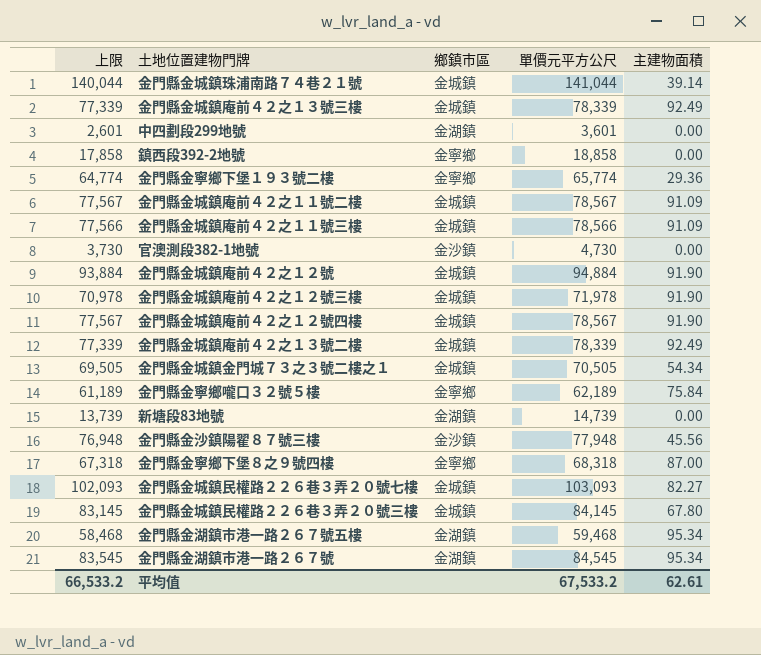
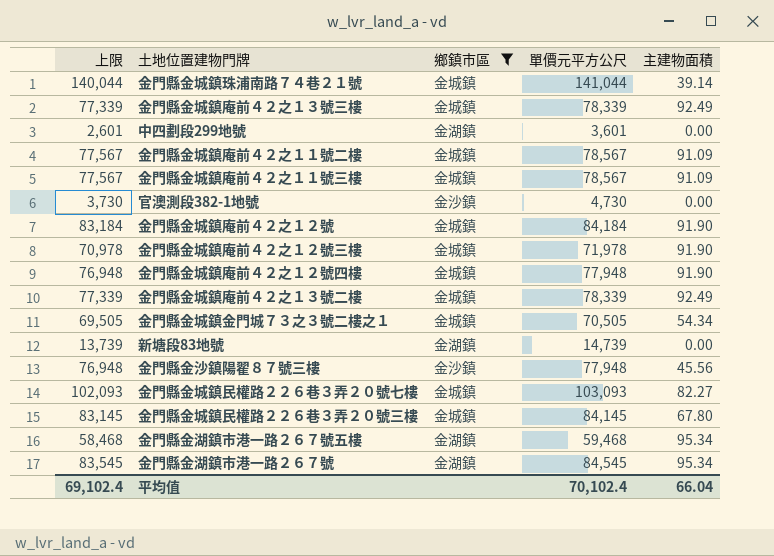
filter: none -> 鄉鎮市區 != 金寧鄉
金門縣金城鎮庵前４２之１１號三樓 | 上限: 77,566 -> 77,567
金門縣金城鎮庵前４２之１１號三樓 | 單價元平方公尺: 78,566 -> 78,567
金門縣金城鎮庵前４２之１２號 | 上限: 93,884 -> 83,184
金門縣金城鎮庵前４２之１２號 | 單價元平方公尺: 94,884 -> 84,184
金門縣金城鎮庵前４２之１２號四樓 | 上限: 77,567 -> 76,948
金門縣金城鎮庵前４２之１２號四樓 | 單價元平方公尺: 78,567 -> 77,948
平均值 | 上限: 66,533.2 -> 69,102.4
平均值 | 單價元平方公尺: 67,533.2 -> 70,102.4
平均值 | 主建物面積: 62.61 -> 66.04

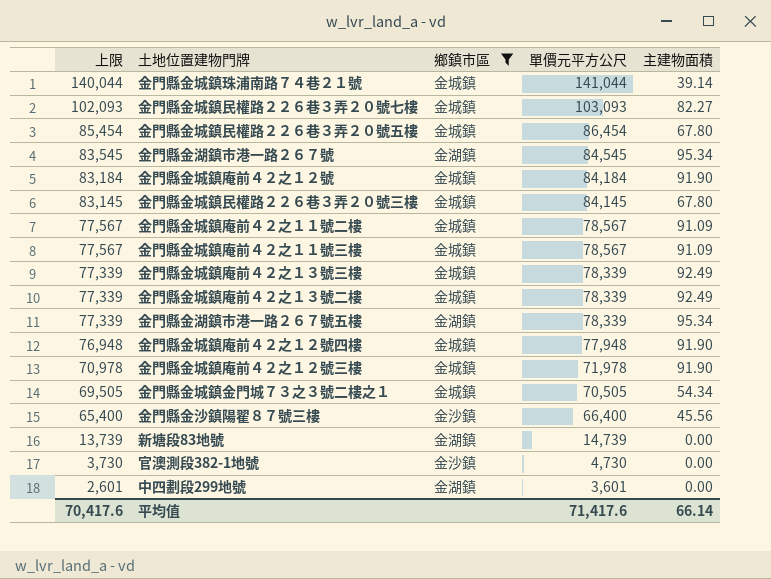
row order: none -> 上限 descending
row 金門縣金城鎮民權路２２６巷３弄２０號五樓: none -> 85,454 | 金城鎮 | 86,454 | 67.80
金門縣金湖鎮市港一路２６７號五樓 | 上限: 58,468 -> 77,339
金門縣金湖鎮市港一路２６７號五樓 | 單價元平方公尺: 59,468 -> 78,339
金門縣金沙鎮陽翟８７號三樓 | 上限: 76,948 -> 65,400
金門縣金沙鎮陽翟８７號三樓 | 單價元平方公尺: 77,948 -> 66,400
平均值 | 上限: 69,102.4 -> 70,417.6
平均值 | 單價元平方公尺: 70,102.4 -> 71,417.6
平均值 | 主建物面積: 66.04 -> 66.14

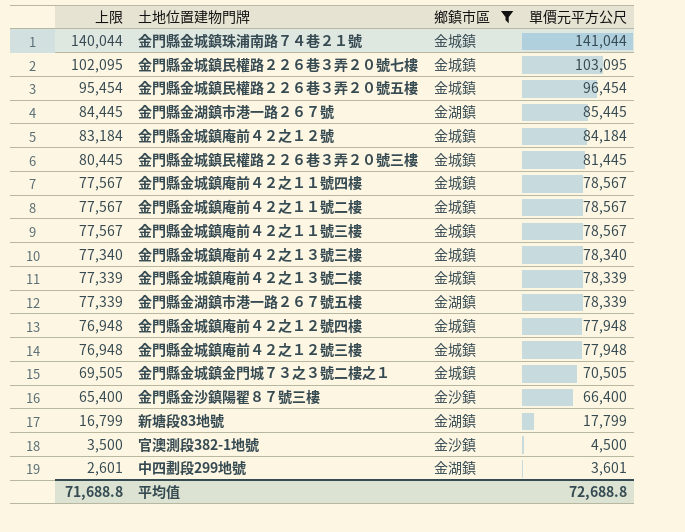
column 主建物面積 | position: 5 -> none
金門縣金城鎮民權路２２６巷３弄２０號七樓 | 上限: 102,093 -> 102,095
金門縣金城鎮民權路２２６巷３弄２０號七樓 | 單價元平方公尺: 103,093 -> 103,095
金門縣金城鎮民權路２２６巷３弄２０號五樓 | 上限: 85,454 -> 95,454
金門縣金城鎮民權路２２６巷３弄２０號五樓 | 單價元平方公尺: 86,454 -> 96,454
金門縣金湖鎮市港一路２６７號 | 上限: 83,545 -> 84,445
金門縣金湖鎮市港一路２６７號 | 單價元平方公尺: 84,545 -> 85,445
金門縣金城鎮民權路２２６巷３弄２０號三樓 | 上限: 83,145 -> 80,445
金門縣金城鎮民權路２２６巷３弄２０號三樓 | 單價元平方公尺: 84,145 -> 81,445
row 金門縣金城鎮庵前４２之１１號四樓: none -> 77,567 | 金城鎮 | 78,567
金門縣金城鎮庵前４２之１３號三樓 | 上限: 77,339 -> 77,340
金門縣金城鎮庵前４２之１３號三樓 | 單價元平方公尺: 78,339 -> 78,340
金門縣金城鎮庵前４２之１２號三樓 | 上限: 70,978 -> 76,948
金門縣金城鎮庵前４２之１２號三樓 | 單價元平方公尺: 71,978 -> 77,948
新塘段83地號 | 上限: 13,739 -> 16,799
新塘段83地號 | 單價元平方公尺: 14,739 -> 17,799
官澳測段382-1地號 | 上限: 3,730 -> 3,500
官澳測段382-1地號 | 單價元平方公尺: 4,730 -> 4,500
平均值 | 上限: 70,417.6 -> 71,688.8
平均值 | 單價元平方公尺: 71,417.6 -> 72,688.8

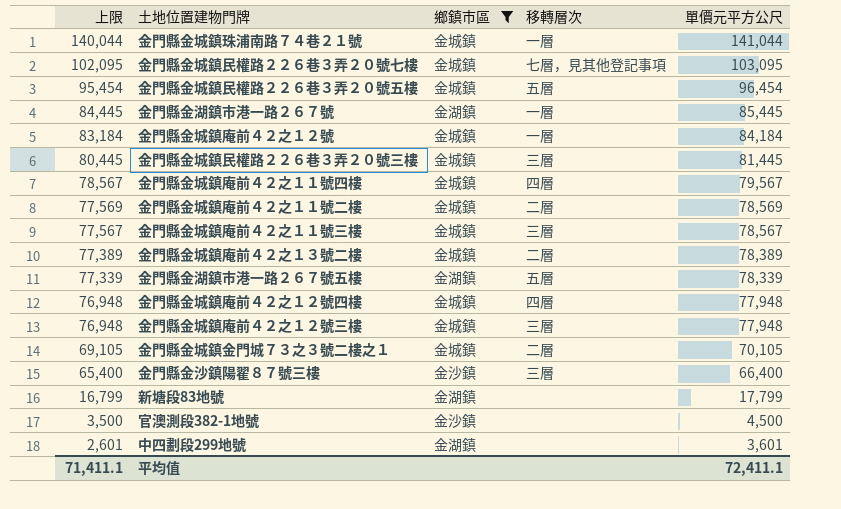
column 移轉層次 | position: none -> 4
row 金門縣金城鎮庵前４２之１３號三樓: 77,340 | 金城鎮 | 78,340 -> none
金門縣金城鎮庵前４２之１１號四樓 | 上限: 77,567 -> 78,567
金門縣金城鎮庵前４２之１１號四樓 | 單價元平方公尺: 78,567 -> 79,567
金門縣金城鎮庵前４２之１１號二樓 | 上限: 77,567 -> 77,569
金門縣金城鎮庵前４２之１１號二樓 | 單價元平方公尺: 78,567 -> 78,569
金門縣金城鎮庵前４２之１３號二樓 | 上限: 77,339 -> 77,389
金門縣金城鎮庵前４２之１３號二樓 | 單價元平方公尺: 78,339 -> 78,389
金門縣金城鎮金門城７３之３號二樓之１ | 上限: 69,505 -> 69,105
金門縣金城鎮金門城７３之３號二樓之１ | 單價元平方公尺: 70,505 -> 70,105
平均值 | 上限: 71,688.8 -> 71,411.1
平均值 | 單價元平方公尺: 72,688.8 -> 72,411.1

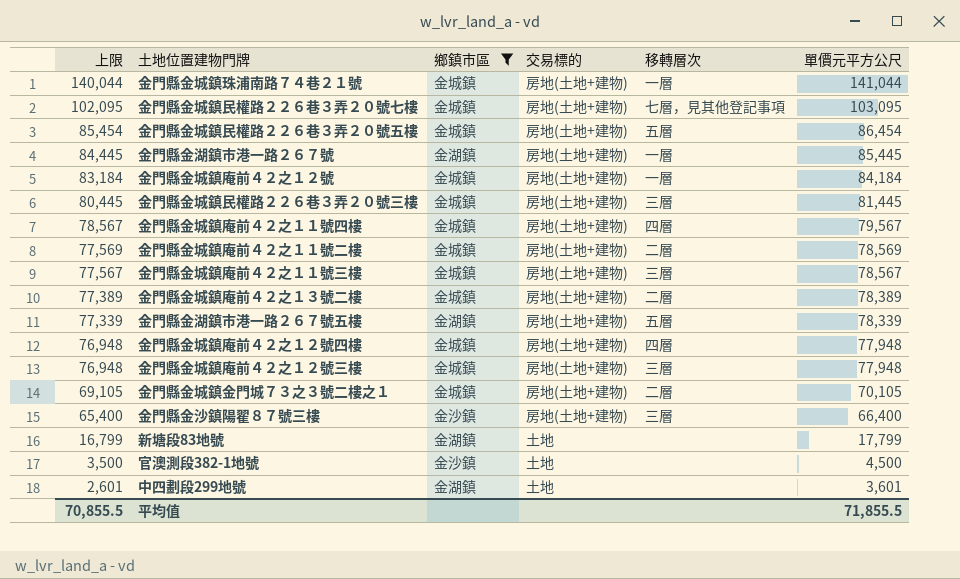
column 交易標的 | position: none -> 4
金門縣金城鎮民權路２２６巷３弄２０號五樓 | 上限: 95,454 -> 85,454
金門縣金城鎮民權路２２６巷３弄２０號五樓 | 單價元平方公尺: 96,454 -> 86,454
平均值 | 上限: 71,411.1 -> 70,855.5
平均值 | 單價元平方公尺: 72,411.1 -> 71,855.5

